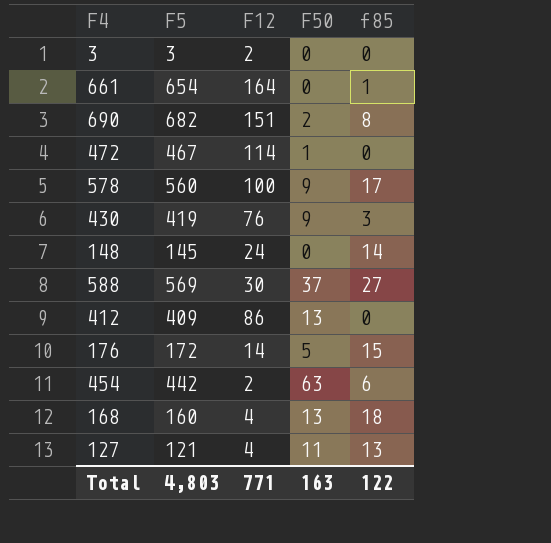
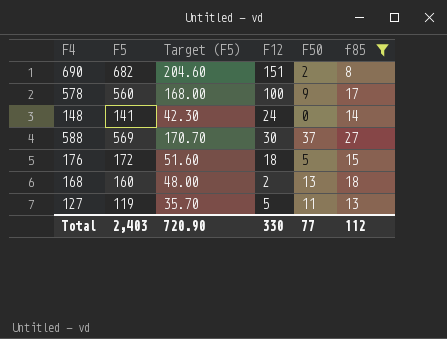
filter: none -> f85 >= 8
column Target (F5) | formula: none -> [F5] * 0.3
148 | F5: 145 -> 141
176 | F12: 14 -> 18
168 | F12: 4 -> 2
127 | F5: 121 -> 119
127 | F12: 4 -> 5
Total | F5: 4,803 -> 2,403
Total | F12: 771 -> 330
Total | F50: 163 -> 77
Total | f85: 122 -> 112

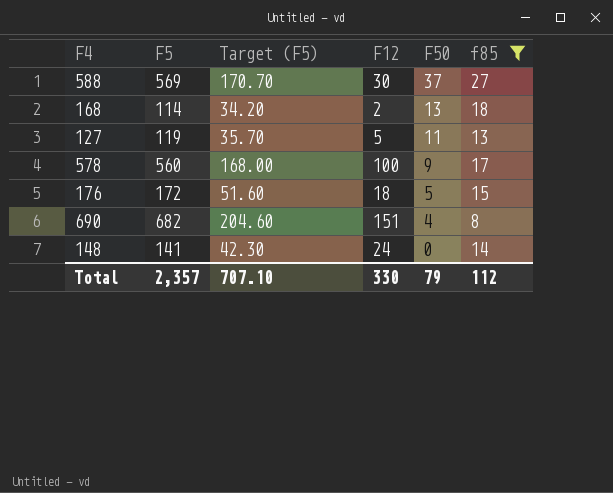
row order: none -> F50 descending
168 | F5: 160 -> 114
168 | Target (F5): 48.00 -> 34.20
690 | F50: 2 -> 4
Total | F5: 2,403 -> 2,357
Total | Target (F5): 720.90 -> 707.10
Total | F50: 77 -> 79

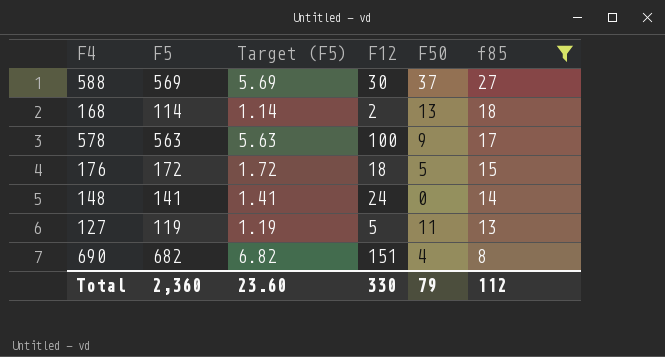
row order: F50 descending -> f85 descending
column Target (F5) | formula: [F5] * 0.3 -> [F5] * 0.01
578 | F5: 560 -> 563
Total | F5: 2,357 -> 2,360
Total | Target (F5): 707.10 -> 23.60

